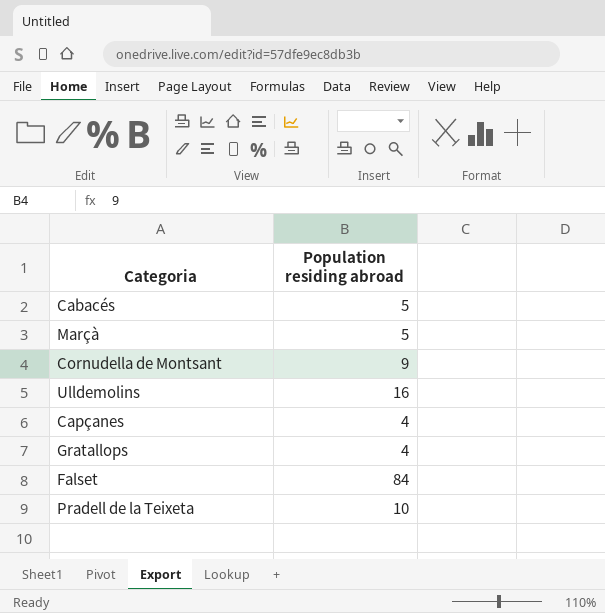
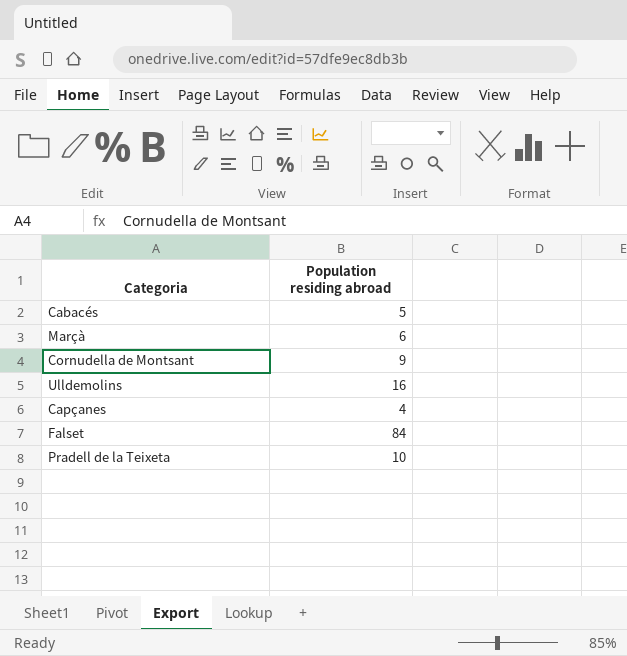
row Gratallops: 4 -> none
Marçà | Population residing abroad: 5 -> 6

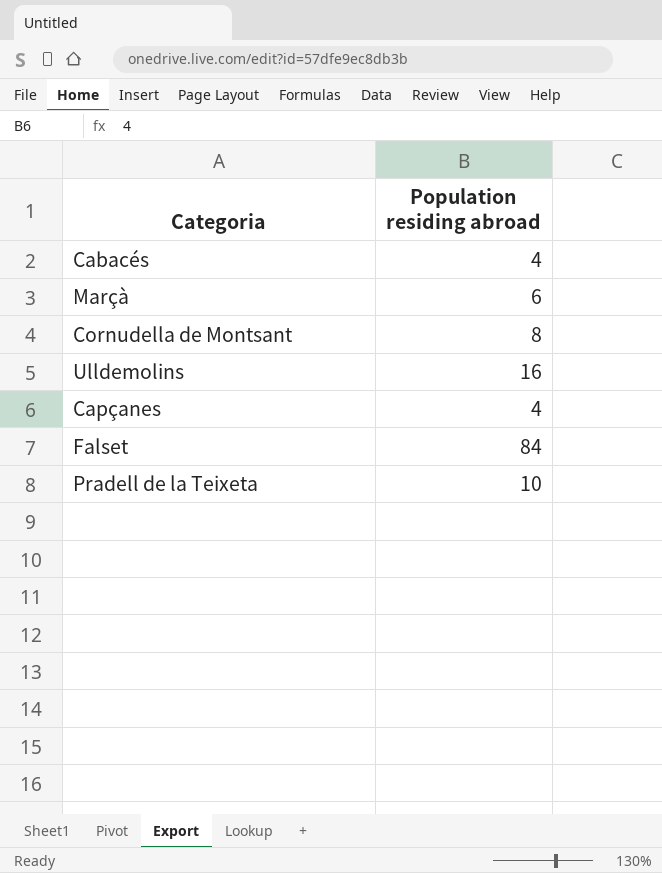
Cabacés | Population residing abroad: 5 -> 4
Cornudella de Montsant | Population residing abroad: 9 -> 8

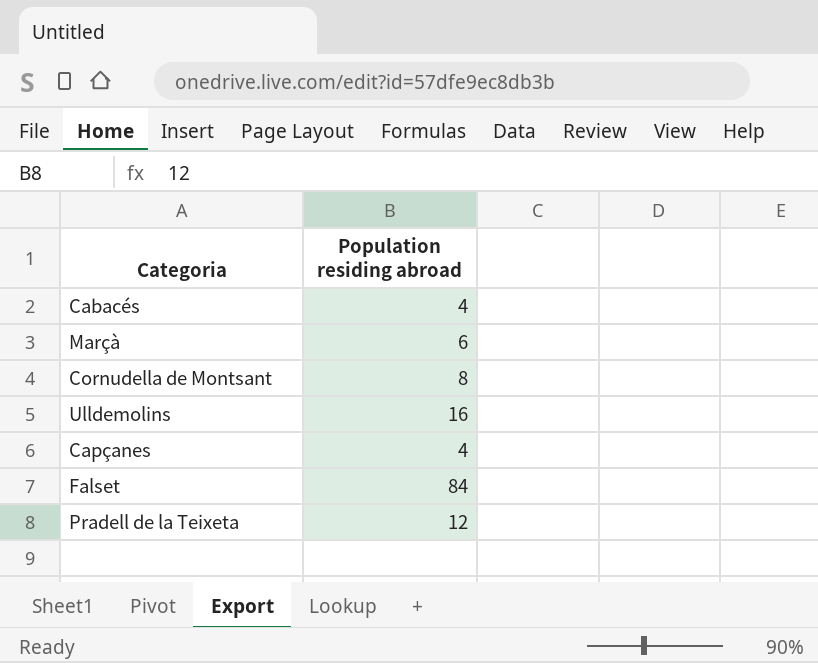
Pradell de la Teixeta | Population residing abroad: 10 -> 12

